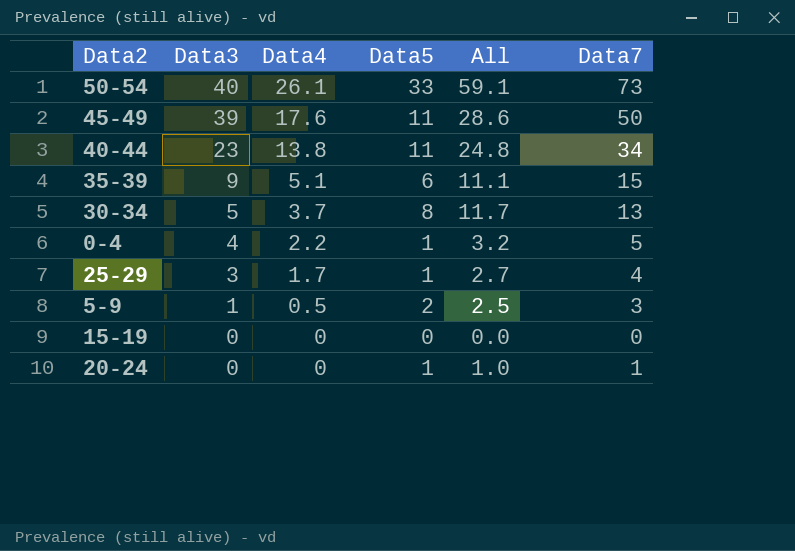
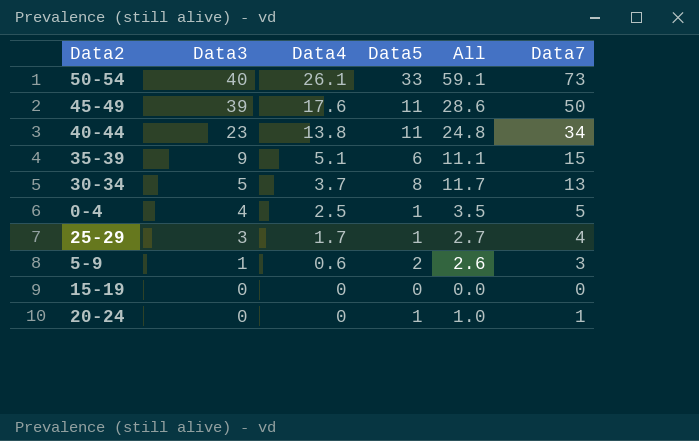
0-4 | Data4: 2.2 -> 2.5
0-4 | All: 3.2 -> 3.5
5-9 | Data4: 0.5 -> 0.6
5-9 | All: 2.5 -> 2.6

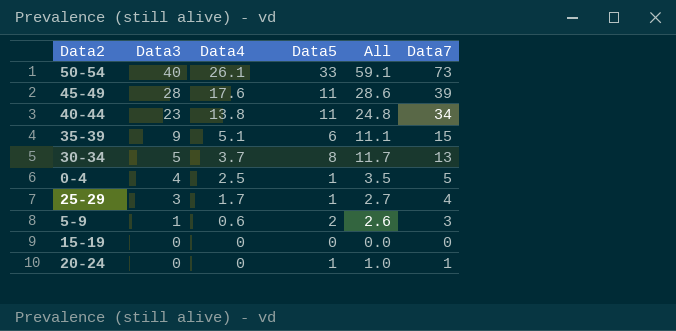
45-49 | Data3: 39 -> 28
45-49 | Data7: 50 -> 39

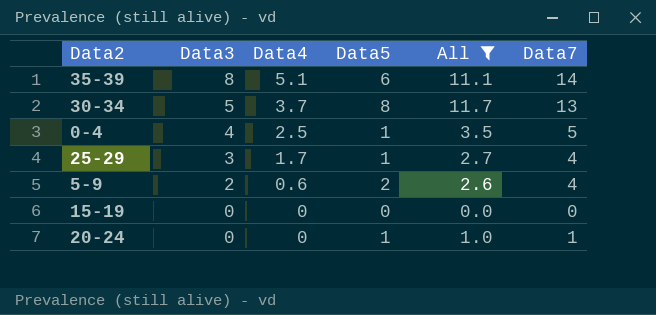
filter: none -> All <= 11.7
35-39 | Data3: 9 -> 8
35-39 | Data7: 15 -> 14
5-9 | Data3: 1 -> 2
5-9 | Data7: 3 -> 4

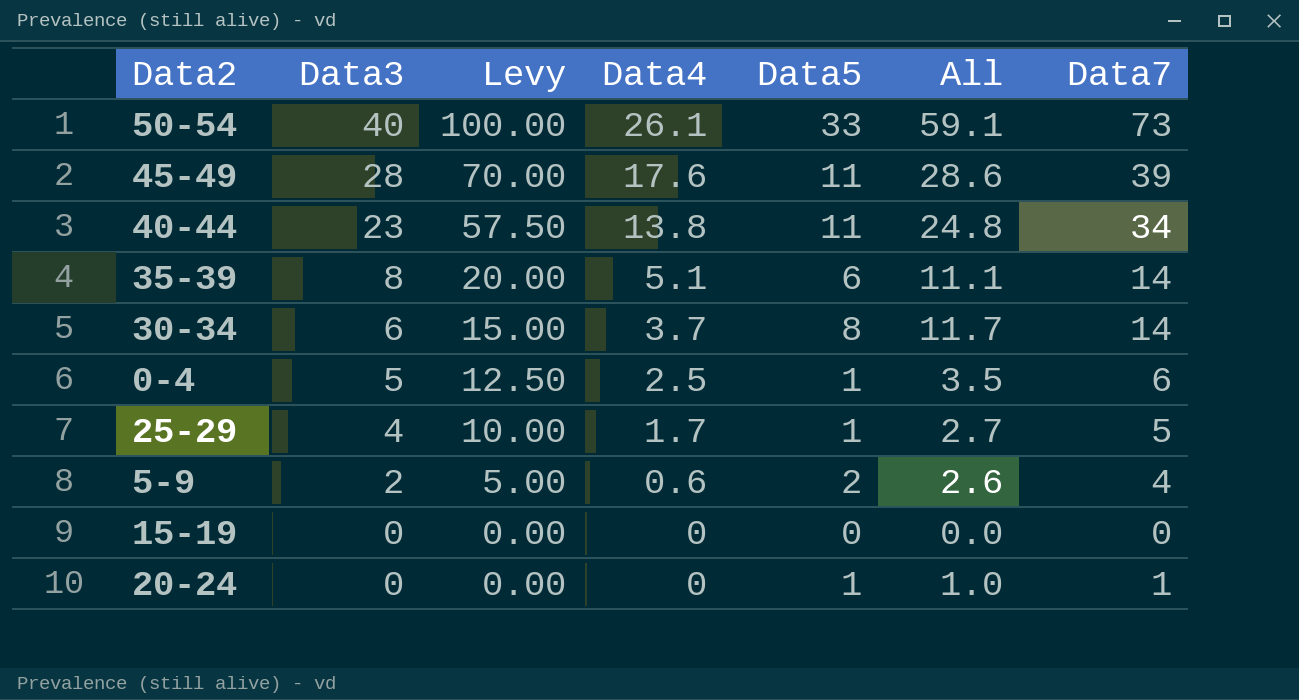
filter: All <= 11.7 -> none
column Levy | formula: none -> [Data3] * 2.5
30-34 | Data3: 5 -> 6
30-34 | Data7: 13 -> 14
0-4 | Data3: 4 -> 5
0-4 | Data7: 5 -> 6
25-29 | Data3: 3 -> 4
25-29 | Data7: 4 -> 5

